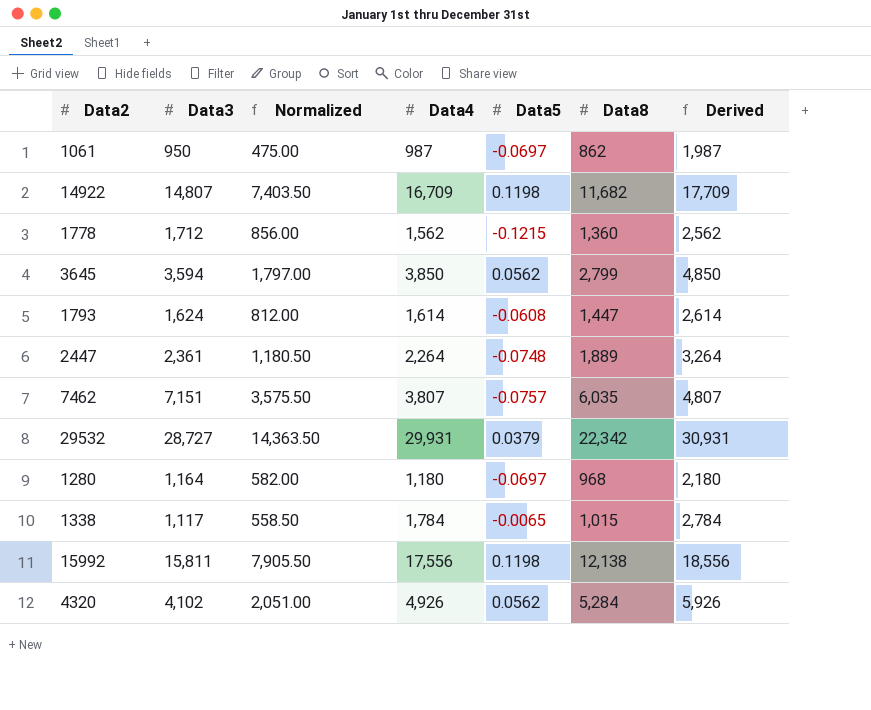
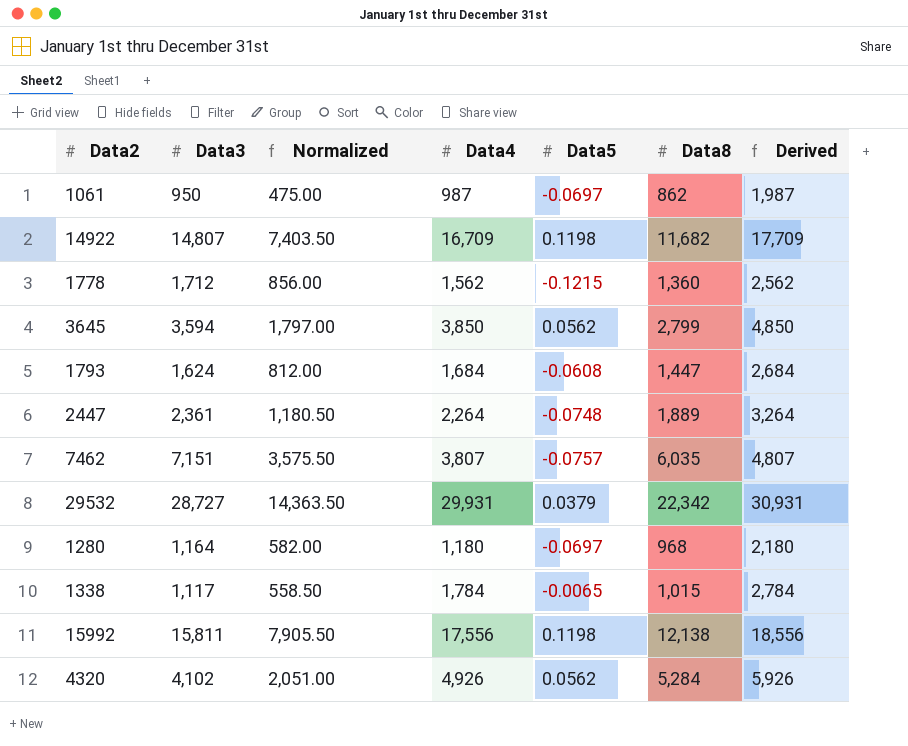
1793 | Data4: 1,614 -> 1,684
1793 | Derived: 2,614 -> 2,684

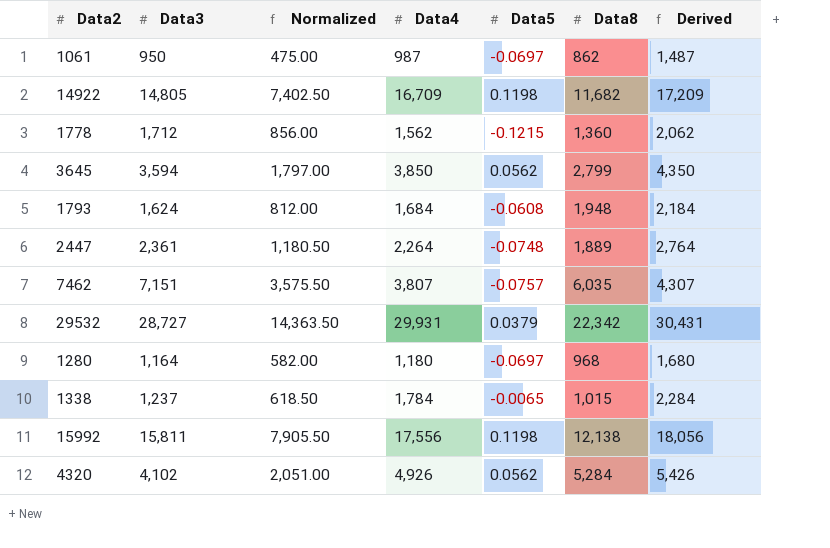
column Derived | formula: [Data4] + 1000 -> [Data4] + 500
14922 | Data3: 14,807 -> 14,805
14922 | Normalized: 7,403.50 -> 7,402.50
1793 | Data8: 1,447 -> 1,948
1338 | Data3: 1,117 -> 1,237
1338 | Normalized: 558.50 -> 618.50

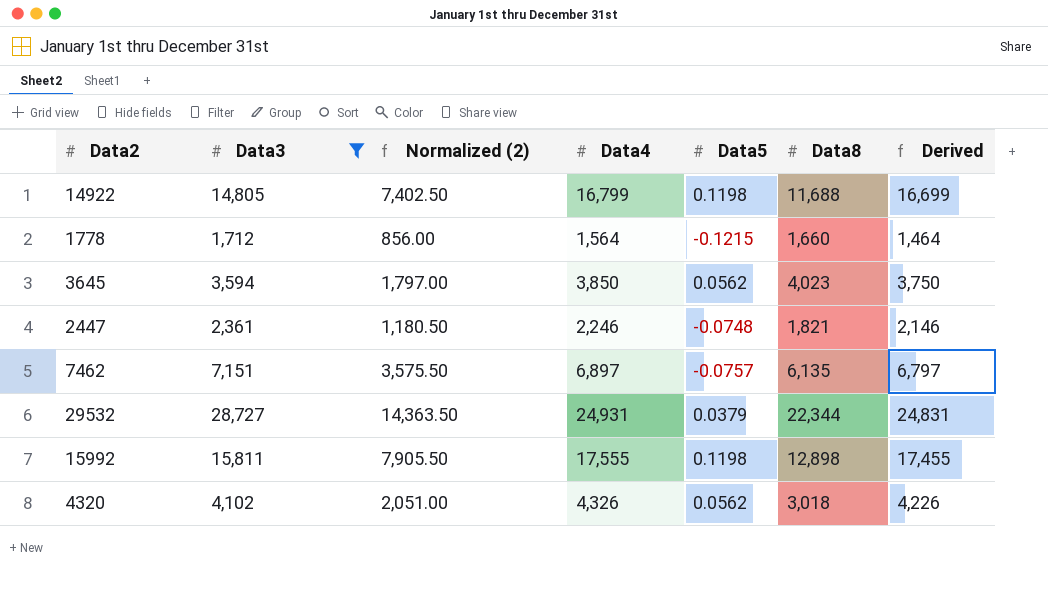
filter: none -> Data3 >= 1,712
column name: Normalized -> Normalized (2)
column Derived | formula: [Data4] + 500 -> [Data4] - 100
14922 | Data4: 16,709 -> 16,799
14922 | Data8: 11,682 -> 11,688
1778 | Data4: 1,562 -> 1,564
1778 | Data8: 1,360 -> 1,660
3645 | Data8: 2,799 -> 4,023
2447 | Data4: 2,264 -> 2,246
2447 | Data8: 1,889 -> 1,821
7462 | Data4: 3,807 -> 6,897
7462 | Data8: 6,035 -> 6,135
29532 | Data4: 29,931 -> 24,931
29532 | Data8: 22,342 -> 22,344
15992 | Data4: 17,556 -> 17,555
15992 | Data8: 12,138 -> 12,898
4320 | Data4: 4,926 -> 4,326
4320 | Data8: 5,284 -> 3,018

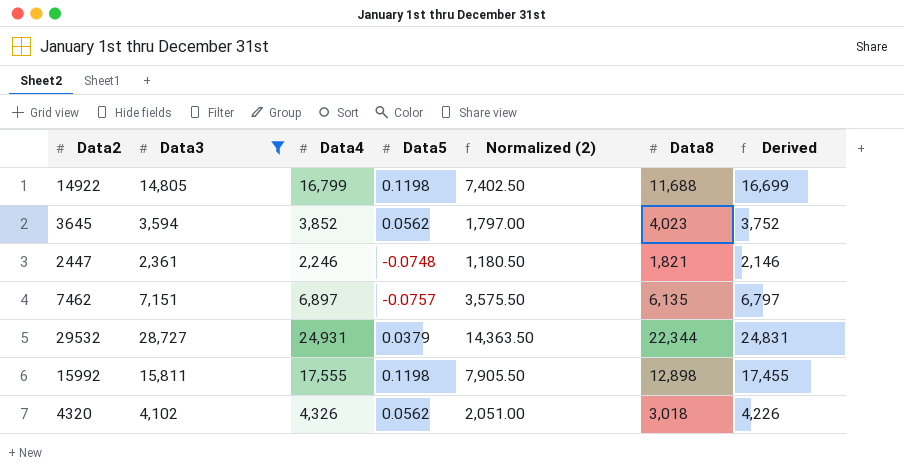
column Normalized (2) | position: 3 -> 5
row 1778: 1,712 | 856.00 | 1,564 | -0.1215 | 1,660 | 1,464 -> none
3645 | Data4: 3,850 -> 3,852
3645 | Derived: 3,750 -> 3,752

